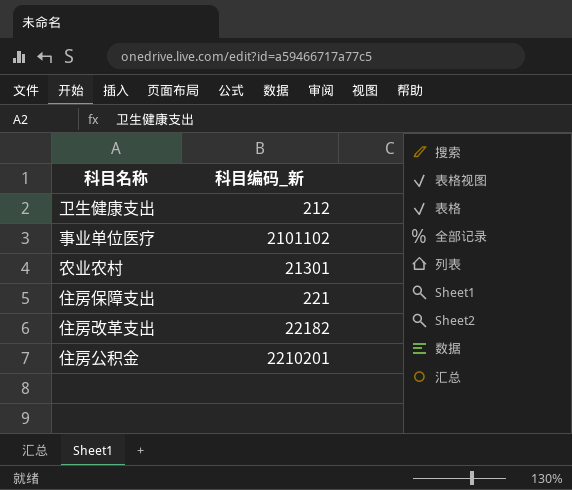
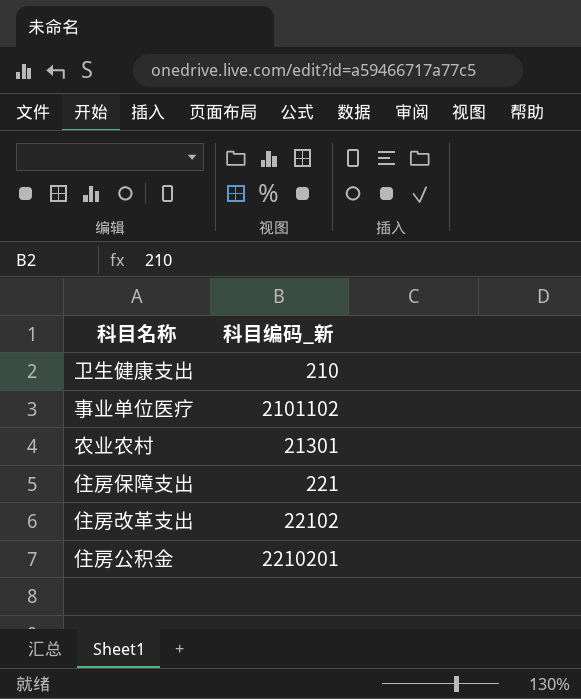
卫生健康支出 | 科目编码_新: 212 -> 210
住房改革支出 | 科目编码_新: 22182 -> 22102

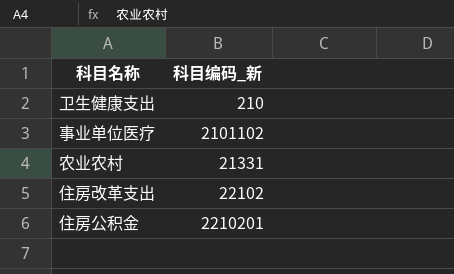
row 住房保障支出: 221 -> none
农业农村 | 科目编码_新: 21301 -> 21331

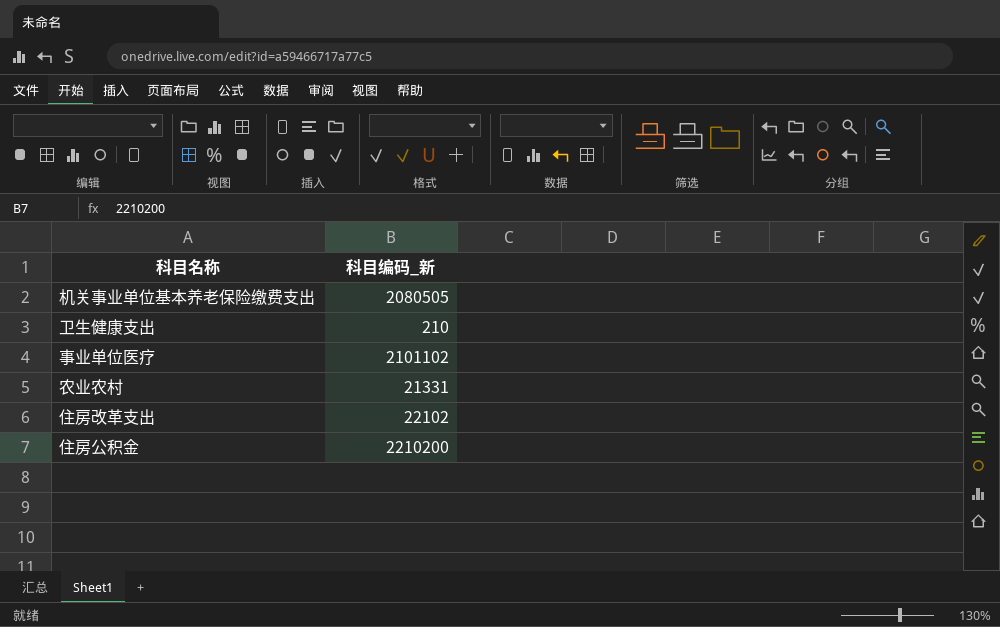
row 机关事业单位基本养老保险缴费支出: none -> 2080505
住房公积金 | 科目编码_新: 2210201 -> 2210200

